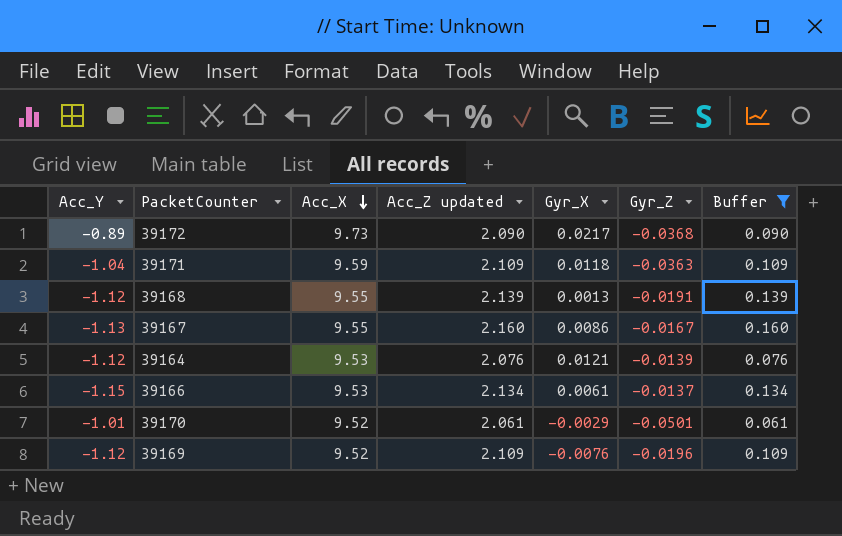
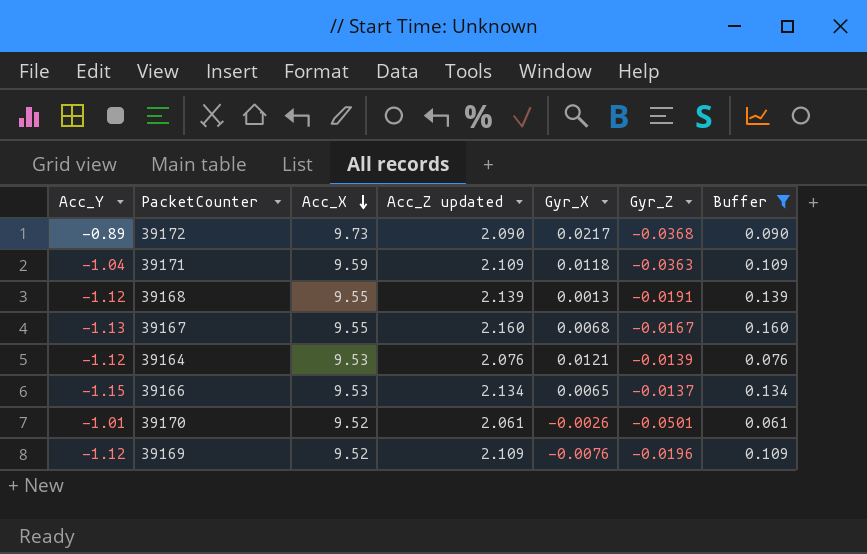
39167 | Gyr_X: 0.0086 -> 0.0068
39166 | Gyr_X: 0.0061 -> 0.0065
39170 | Gyr_X: -0.0029 -> -0.0026

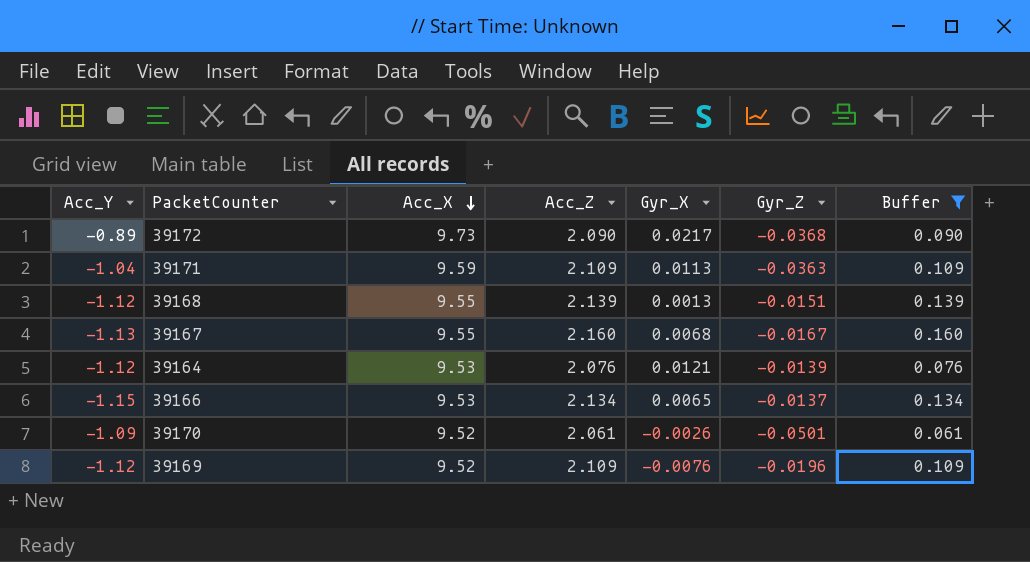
column name: Acc_Z updated -> Acc_Z
39171 | Gyr_X: 0.0118 -> 0.0113
39168 | Gyr_Z: -0.0191 -> -0.0151
39170 | Acc_Y: -1.01 -> -1.09

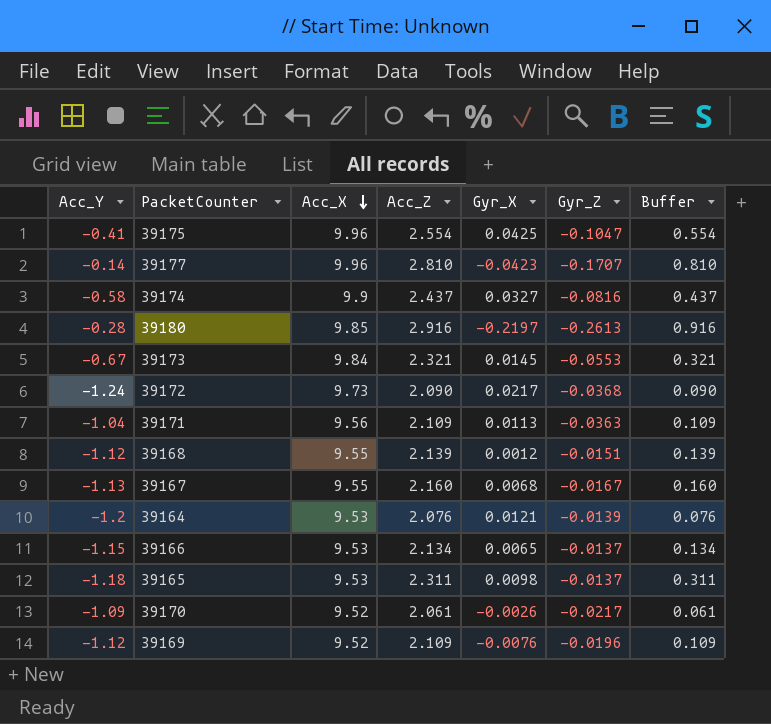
filter: Buffer <= 0.160 -> none
39172 | Acc_Y: -0.89 -> -1.24
39171 | Acc_X: 9.59 -> 9.56
39168 | Gyr_X: 0.0013 -> 0.0012
39164 | Acc_Y: -1.12 -> -1.2
39170 | Gyr_Z: -0.0501 -> -0.0217

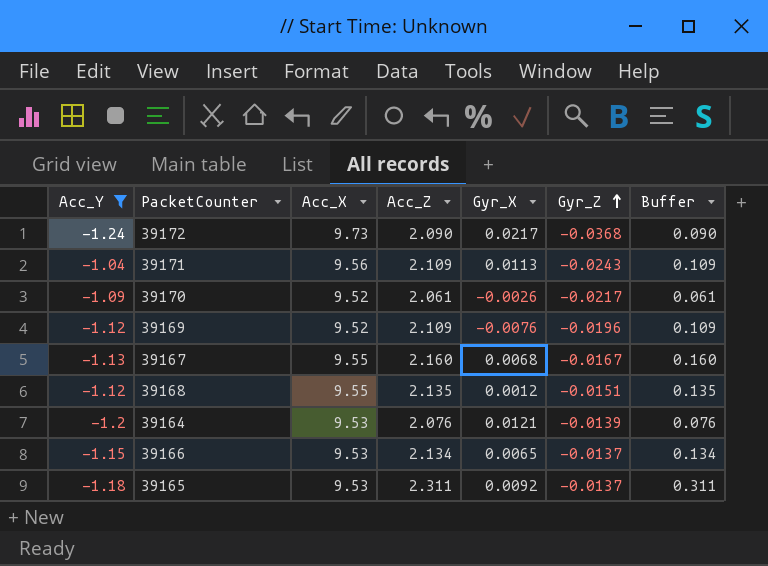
filter: none -> Acc_Y <= -1.04
row order: Acc_X descending -> Gyr_Z ascending
39171 | Gyr_Z: -0.0363 -> -0.0243
39168 | Acc_Z: 2.139 -> 2.135
39168 | Buffer: 0.139 -> 0.135
39165 | Gyr_X: 0.0098 -> 0.0092

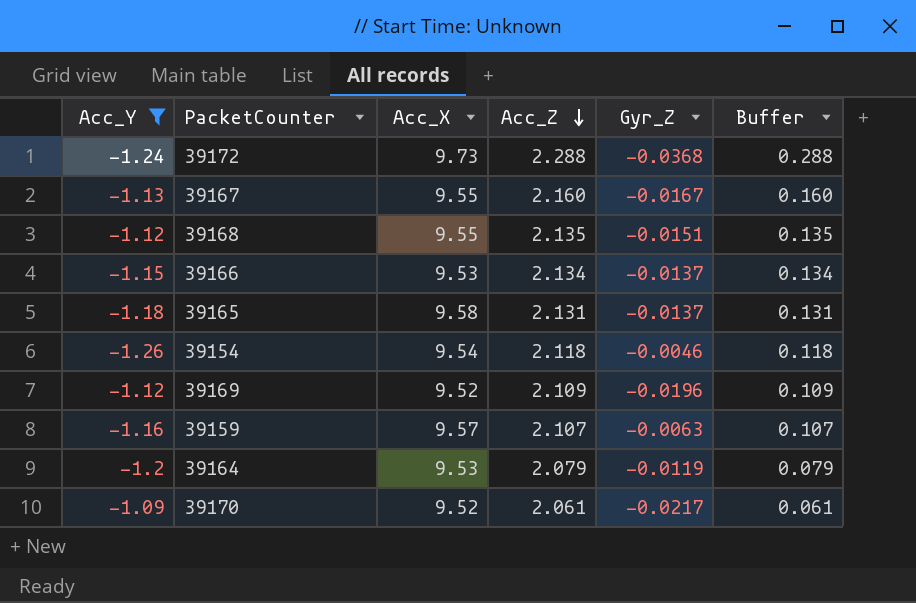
row order: Gyr_Z ascending -> Acc_Z descending
column Gyr_X | position: 5 -> none
row 39171: -1.04 | 9.56 | 2.109 | 0.0113 | -0.0243 | 0.109 -> none
39172 | Acc_Z: 2.090 -> 2.288
39172 | Buffer: 0.090 -> 0.288
39165 | Acc_X: 9.53 -> 9.58
39165 | Acc_Z: 2.311 -> 2.131
39165 | Buffer: 0.311 -> 0.131
row 39154: none -> -1.26 | 9.54 | 2.118 | -0.0046 | 0.118
row 39159: none -> -1.16 | 9.57 | 2.107 | -0.0063 | 0.107
39164 | Acc_Z: 2.076 -> 2.079
39164 | Gyr_Z: -0.0139 -> -0.0119
39164 | Buffer: 0.076 -> 0.079

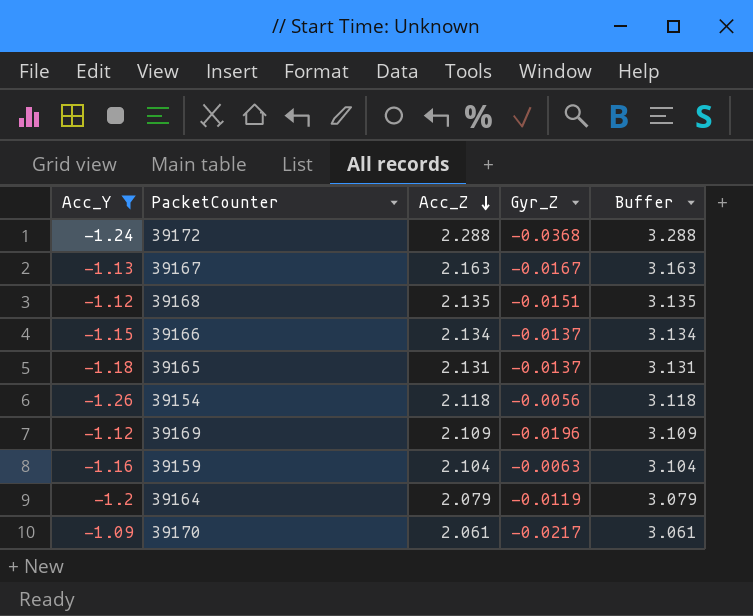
column Acc_X | position: 3 -> none
column Buffer | formula: [Acc_Z] - 2 -> [Acc_Z] + 1
39167 | Acc_Z: 2.160 -> 2.163
39154 | Gyr_Z: -0.0046 -> -0.0056
39159 | Acc_Z: 2.107 -> 2.104

